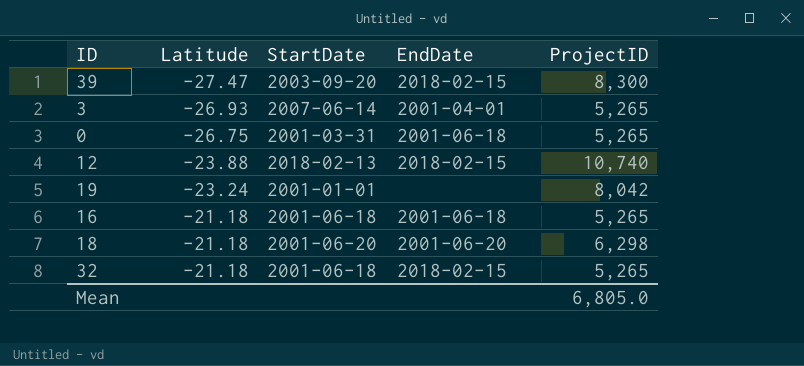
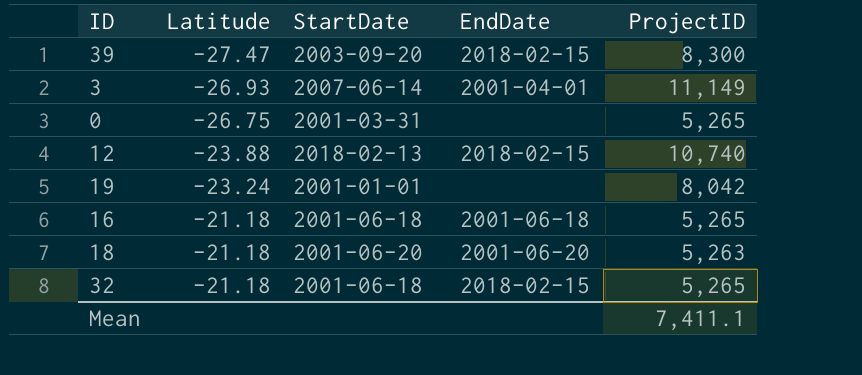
3 | ProjectID: 5,265 -> 11,149
0 | EndDate: 2001-06-18 -> none
18 | ProjectID: 6,298 -> 5,263
Mean | ProjectID: 6,805.0 -> 7,411.1

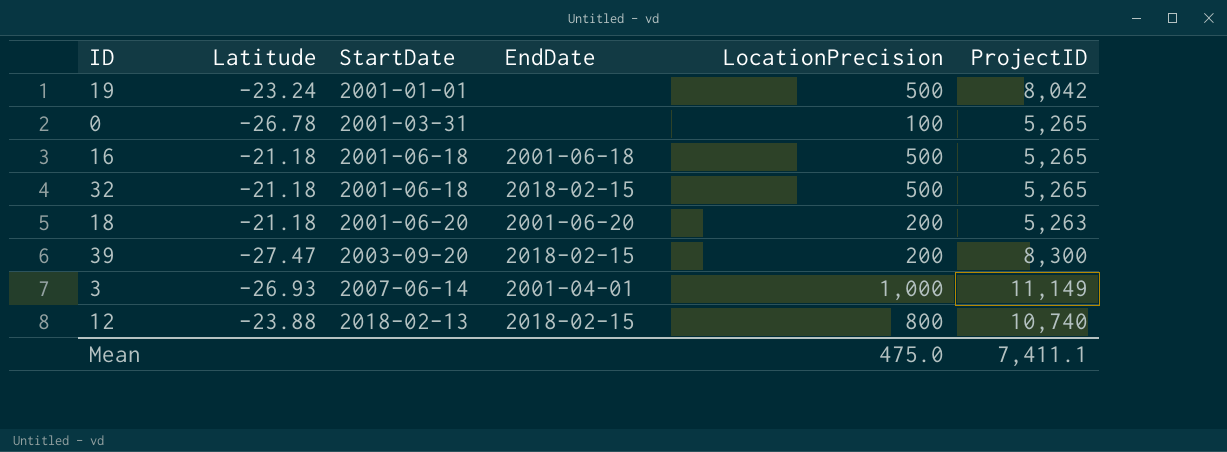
row order: Latitude ascending -> StartDate ascending
column LocationPrecision | position: none -> 5
0 | Latitude: -26.75 -> -26.78

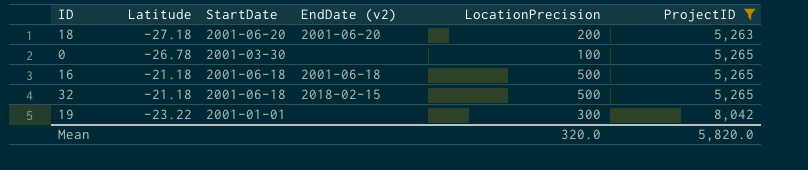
filter: none -> ProjectID <= 8,042
row order: StartDate ascending -> ProjectID ascending
column name: EndDate -> EndDate (v2)
18 | Latitude: -21.18 -> -27.18
0 | StartDate: 2001-03-31 -> 2001-03-30
19 | Latitude: -23.24 -> -23.22
19 | LocationPrecision: 500 -> 300
Mean | LocationPrecision: 475.0 -> 320.0
Mean | ProjectID: 7,411.1 -> 5,820.0

